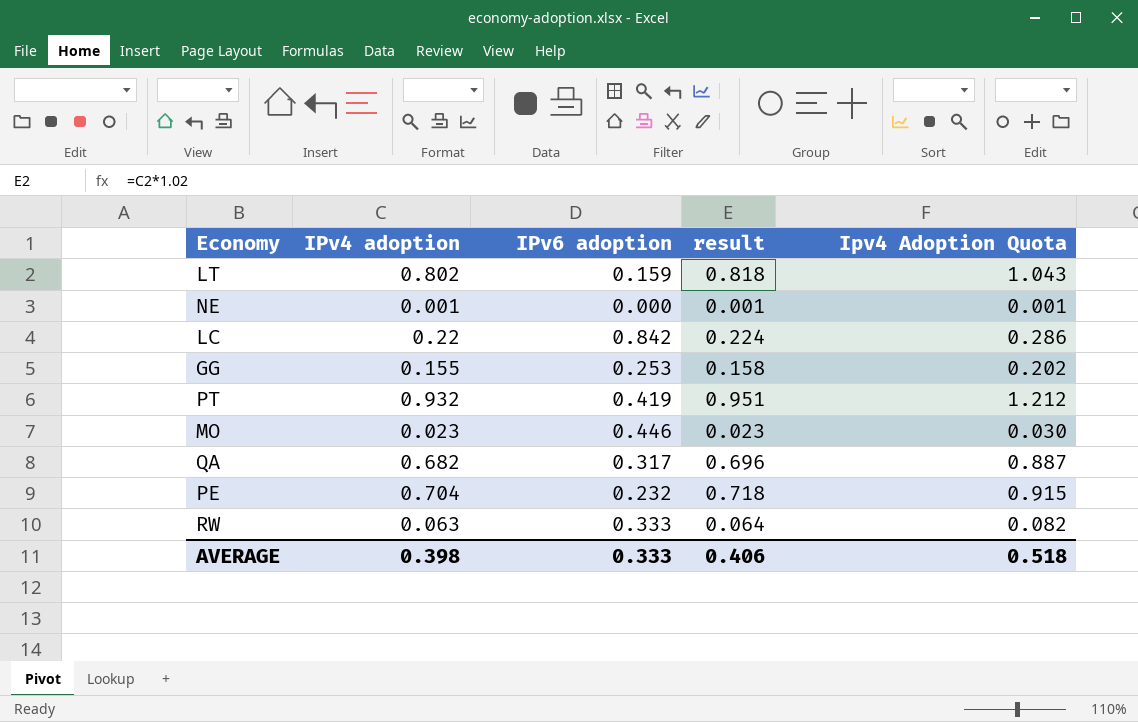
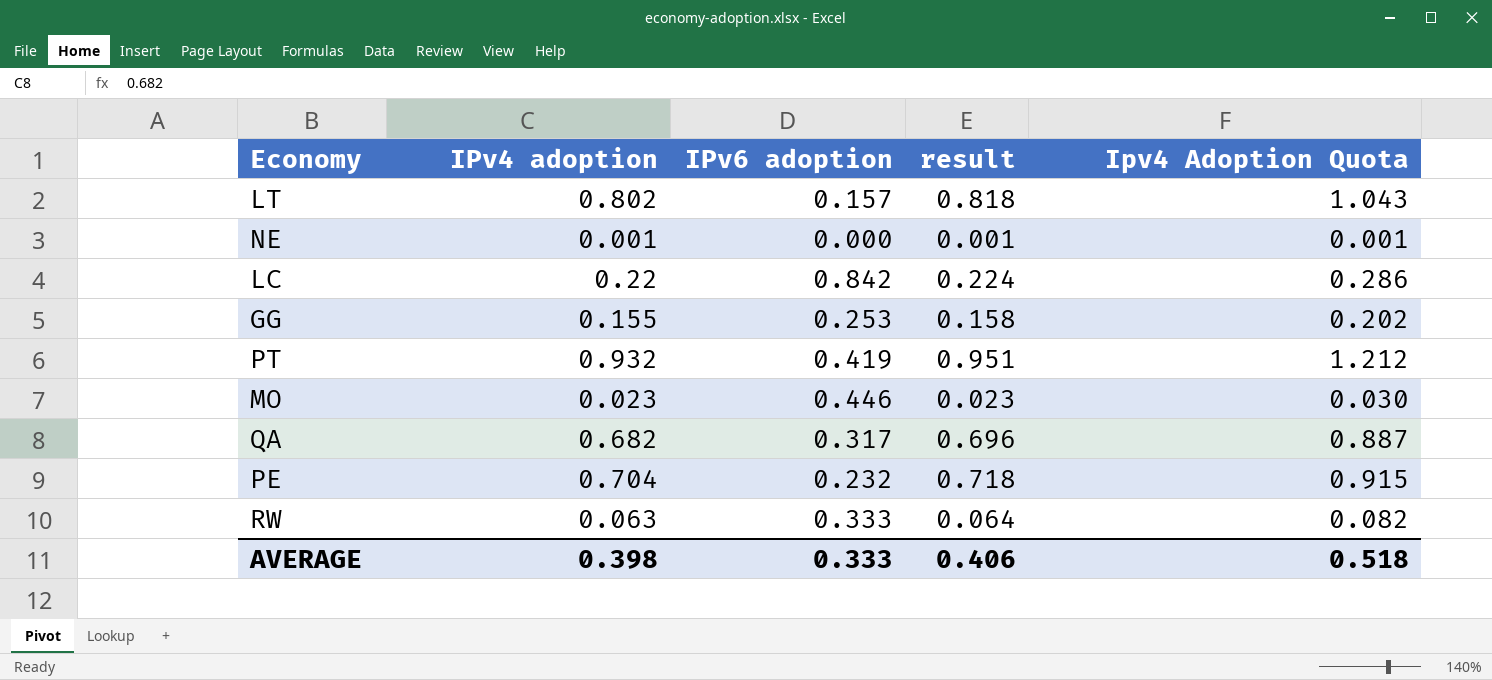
LT | IPv6 adoption: 0.159 -> 0.157

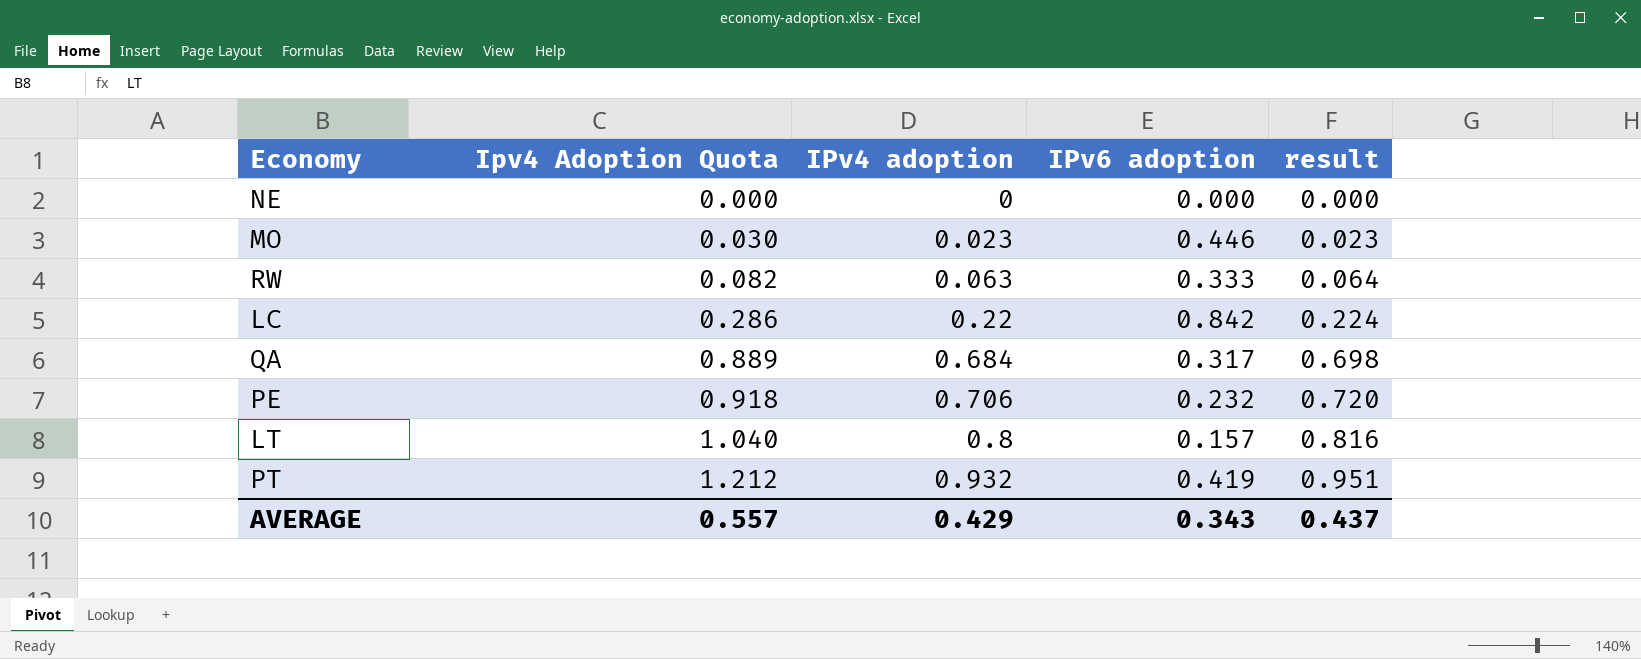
row order: none -> Ipv4 Adoption Quota ascending
column Ipv4 Adoption Quota | position: 5 -> 2
row GG: 0.155 | 0.253 | 0.158 | 0.202 -> none
NE | Ipv4 Adoption Quota: 0.001 -> 0.000
NE | IPv4 adoption: 0.001 -> 0
NE | result: 0.001 -> 0.000
QA | Ipv4 Adoption Quota: 0.887 -> 0.889
QA | IPv4 adoption: 0.682 -> 0.684
QA | result: 0.696 -> 0.698
PE | Ipv4 Adoption Quota: 0.915 -> 0.918
PE | IPv4 adoption: 0.704 -> 0.706
PE | result: 0.718 -> 0.720
LT | Ipv4 Adoption Quota: 1.043 -> 1.040
LT | IPv4 adoption: 0.802 -> 0.8
LT | result: 0.818 -> 0.816
AVERAGE | Ipv4 Adoption Quota: 0.518 -> 0.557
AVERAGE | IPv4 adoption: 0.398 -> 0.429
AVERAGE | IPv6 adoption: 0.333 -> 0.343
AVERAGE | result: 0.406 -> 0.437

